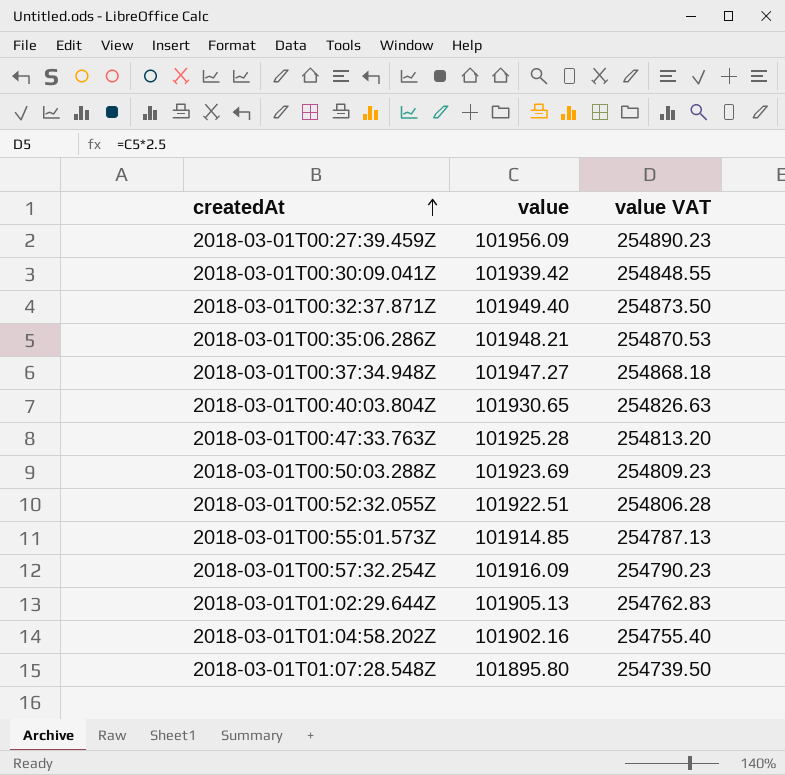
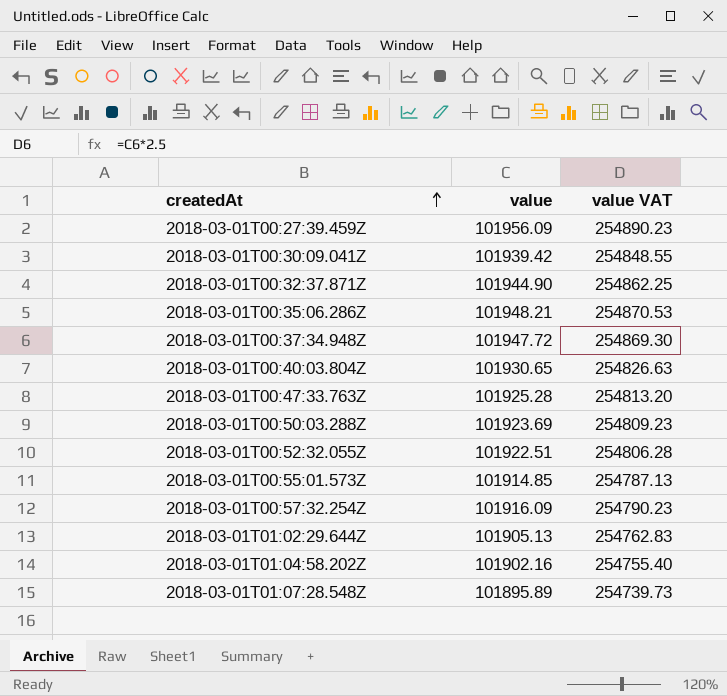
2018-03-01T00:32:37.871Z | value: 101949.40 -> 101944.90
2018-03-01T00:32:37.871Z | value VAT: 254873.50 -> 254862.25
2018-03-01T00:37:34.948Z | value: 101947.27 -> 101947.72
2018-03-01T00:37:34.948Z | value VAT: 254868.18 -> 254869.30
2018-03-01T01:07:28.548Z | value: 101895.80 -> 101895.89
2018-03-01T01:07:28.548Z | value VAT: 254739.50 -> 254739.73

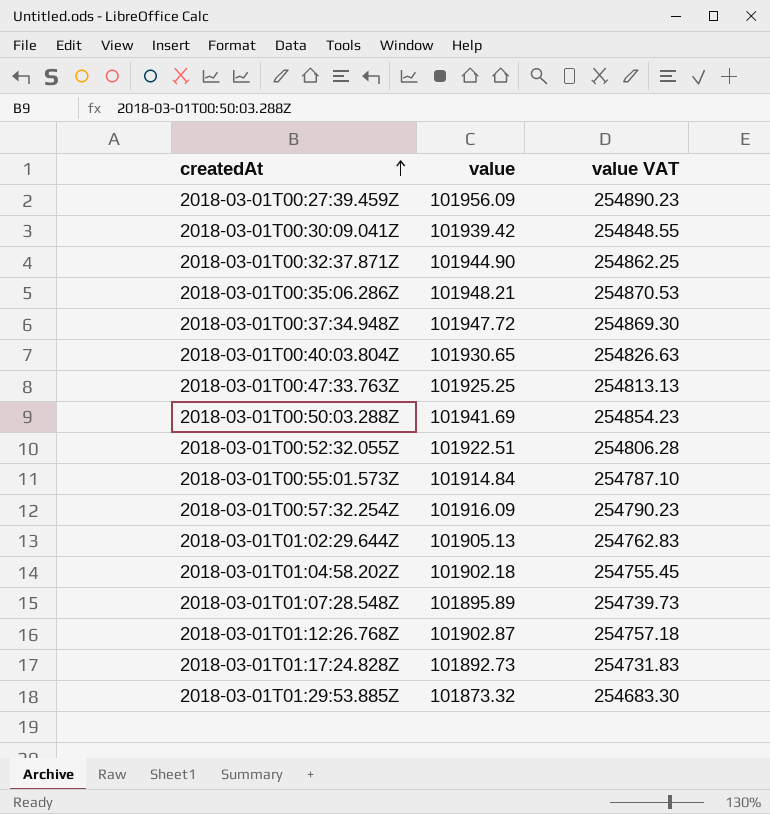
2018-03-01T00:47:33.763Z | value: 101925.28 -> 101925.25
2018-03-01T00:47:33.763Z | value VAT: 254813.20 -> 254813.13
2018-03-01T00:50:03.288Z | value: 101923.69 -> 101941.69
2018-03-01T00:50:03.288Z | value VAT: 254809.23 -> 254854.23
2018-03-01T00:55:01.573Z | value: 101914.85 -> 101914.84
2018-03-01T00:55:01.573Z | value VAT: 254787.13 -> 254787.10
2018-03-01T01:04:58.202Z | value: 101902.16 -> 101902.18
2018-03-01T01:04:58.202Z | value VAT: 254755.40 -> 254755.45
row 2018-03-01T01:12:26.768Z: none -> 101902.87 | 254757.18
row 2018-03-01T01:17:24.828Z: none -> 101892.73 | 254731.83
row 2018-03-01T01:29:53.885Z: none -> 101873.32 | 254683.30

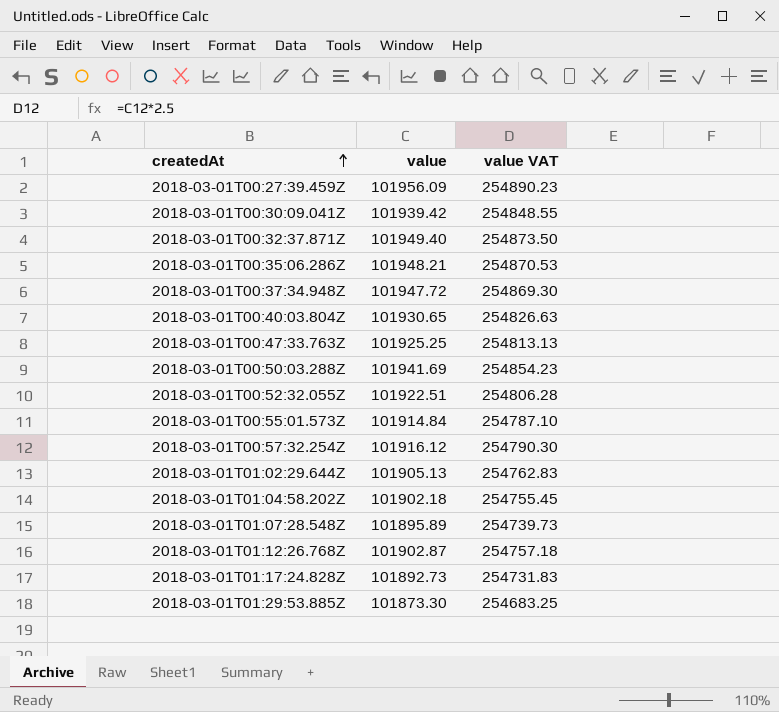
2018-03-01T00:32:37.871Z | value: 101944.90 -> 101949.40
2018-03-01T00:32:37.871Z | value VAT: 254862.25 -> 254873.50
2018-03-01T00:57:32.254Z | value: 101916.09 -> 101916.12
2018-03-01T00:57:32.254Z | value VAT: 254790.23 -> 254790.30
2018-03-01T01:29:53.885Z | value: 101873.32 -> 101873.30
2018-03-01T01:29:53.885Z | value VAT: 254683.30 -> 254683.25

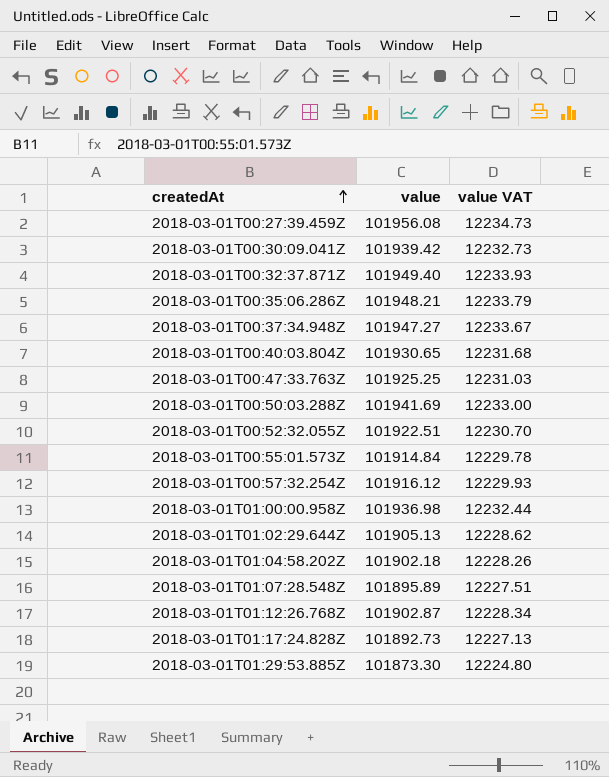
column value VAT | formula: [value] * 2.5 -> [value] * 0.12
2018-03-01T00:27:39.459Z | value: 101956.09 -> 101956.08
2018-03-01T00:37:34.948Z | value: 101947.72 -> 101947.27
row 2018-03-01T01:00:00.958Z: none -> 101936.98 | 12232.44

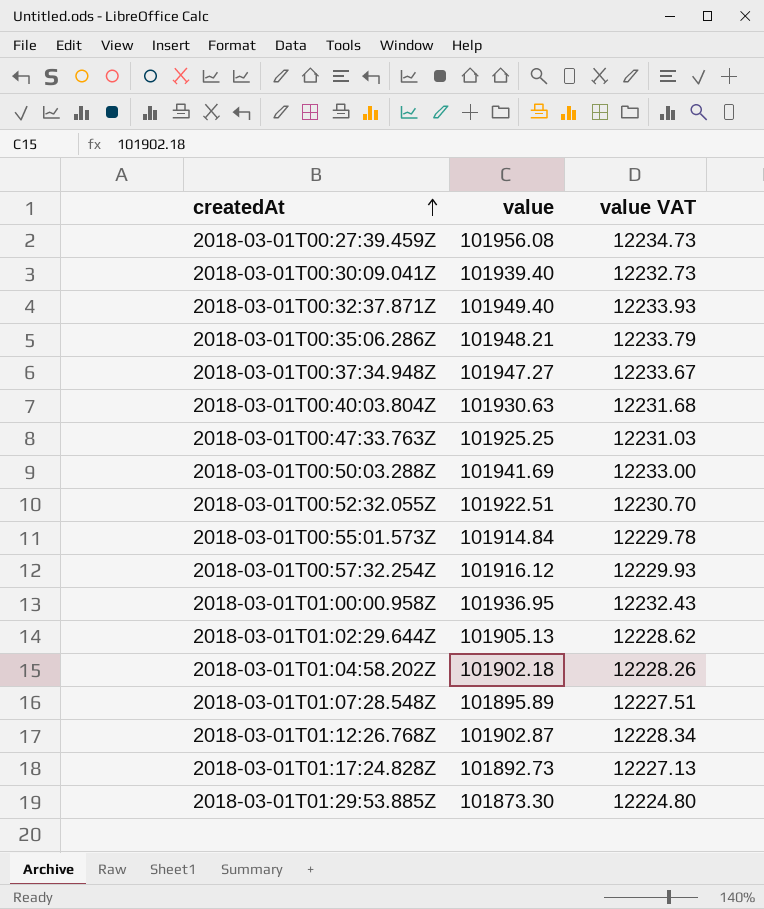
2018-03-01T00:30:09.041Z | value: 101939.42 -> 101939.40
2018-03-01T00:40:03.804Z | value: 101930.65 -> 101930.63
2018-03-01T01:00:00.958Z | value: 101936.98 -> 101936.95
2018-03-01T01:00:00.958Z | value VAT: 12232.44 -> 12232.43

